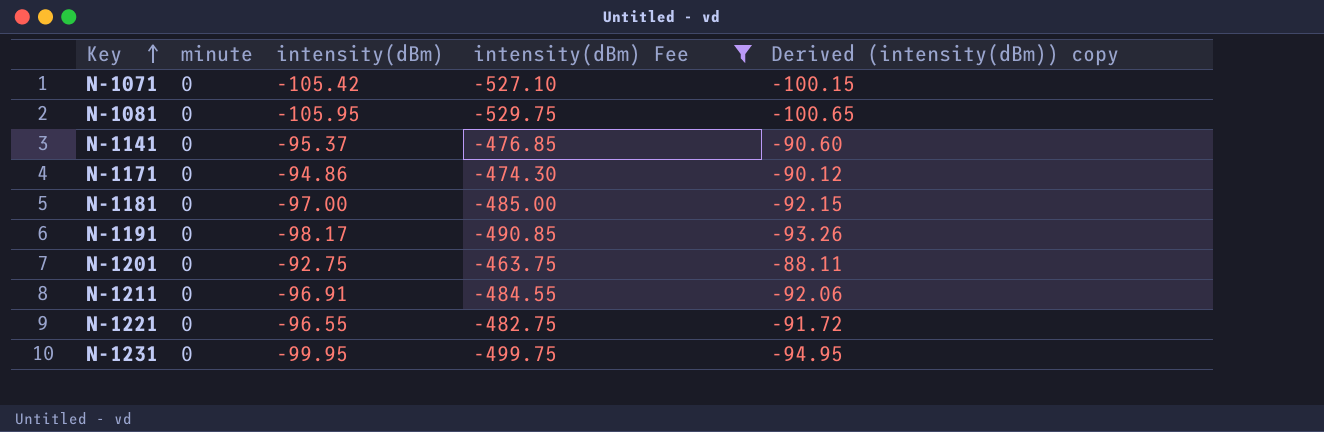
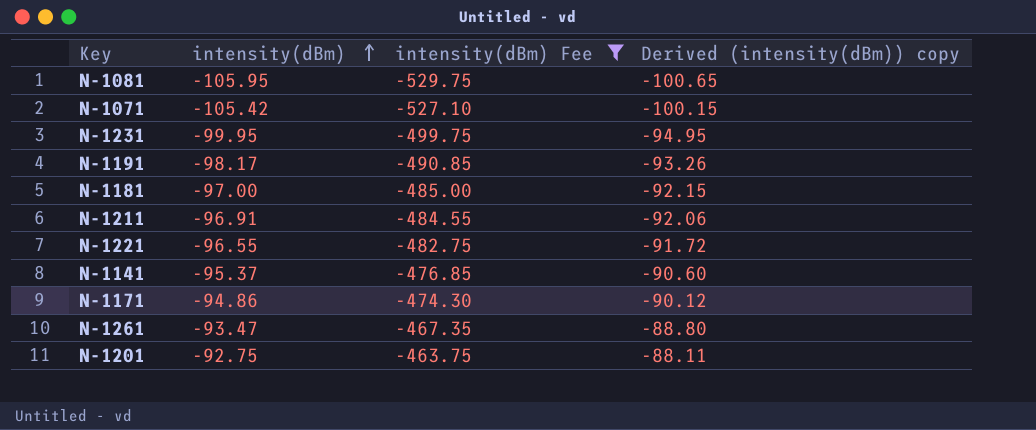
row order: Key ascending -> intensity(dBm) ascending
column minute | position: 2 -> none
row N-1261: none -> -93.47 | -467.35 | -88.80

